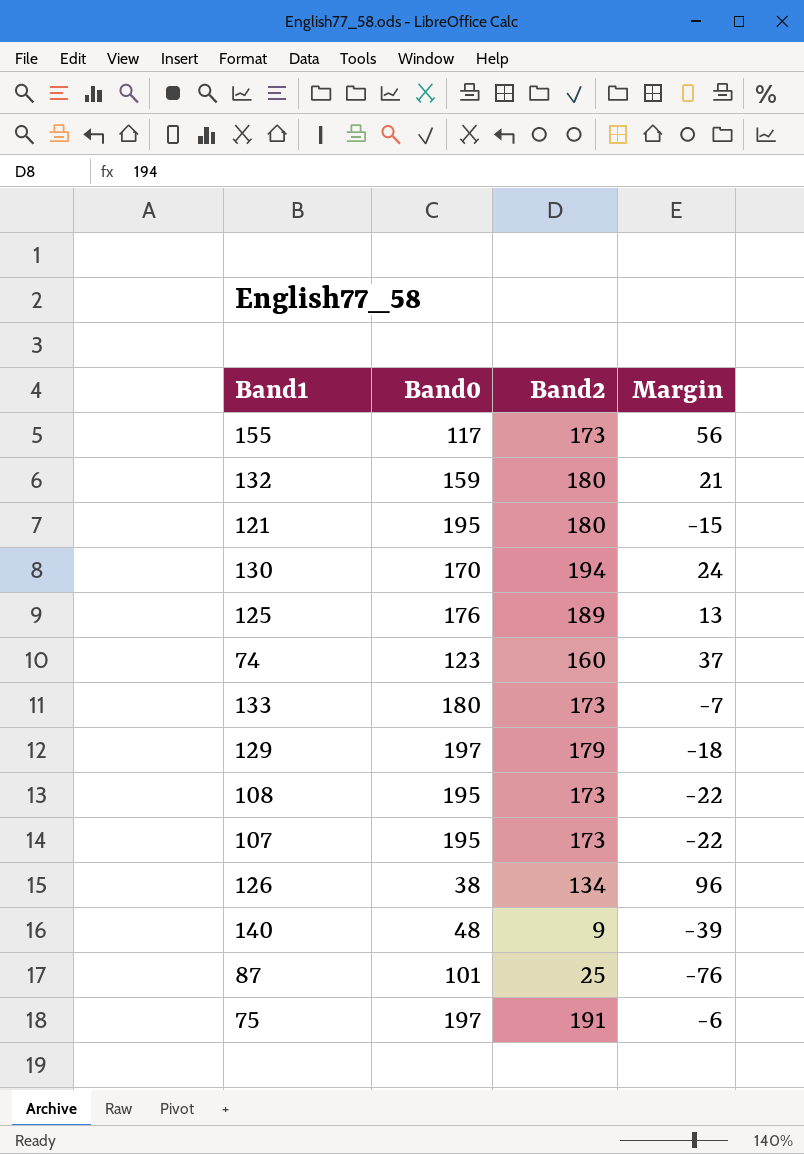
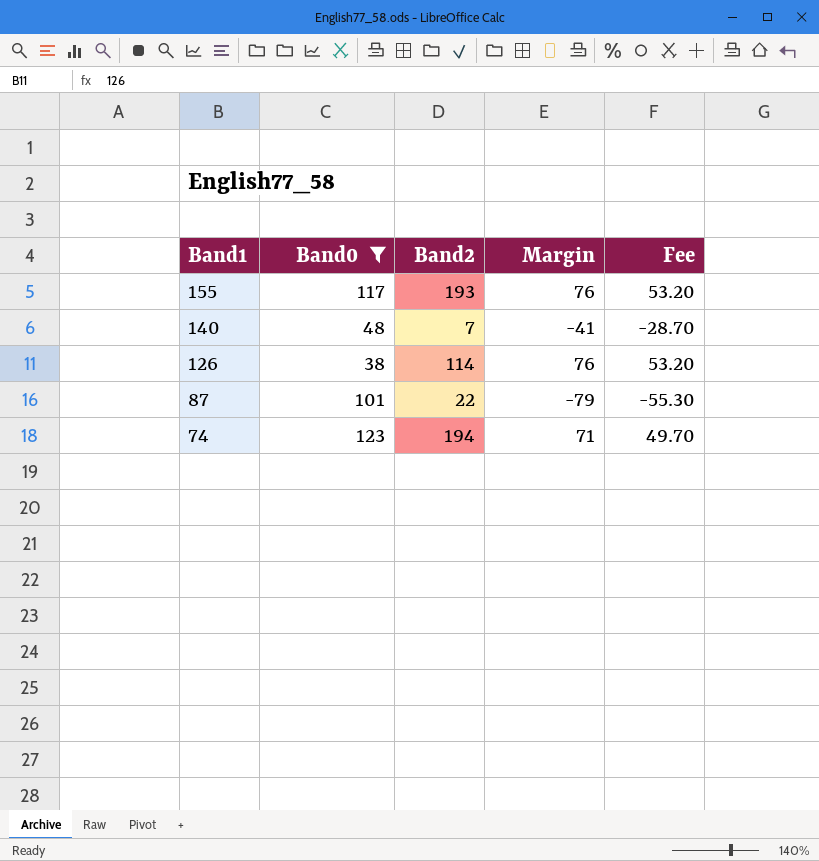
filter: none -> Band0 <= 123
row order: none -> Band1 descending
column Fee | formula: none -> [Margin] * 0.7
155 | Band2: 173 -> 193
155 | Margin: 56 -> 76
140 | Band2: 9 -> 7
140 | Margin: -39 -> -41
126 | Band2: 134 -> 114
126 | Margin: 96 -> 76
87 | Band2: 25 -> 22
87 | Margin: -76 -> -79
74 | Band2: 160 -> 194
74 | Margin: 37 -> 71

